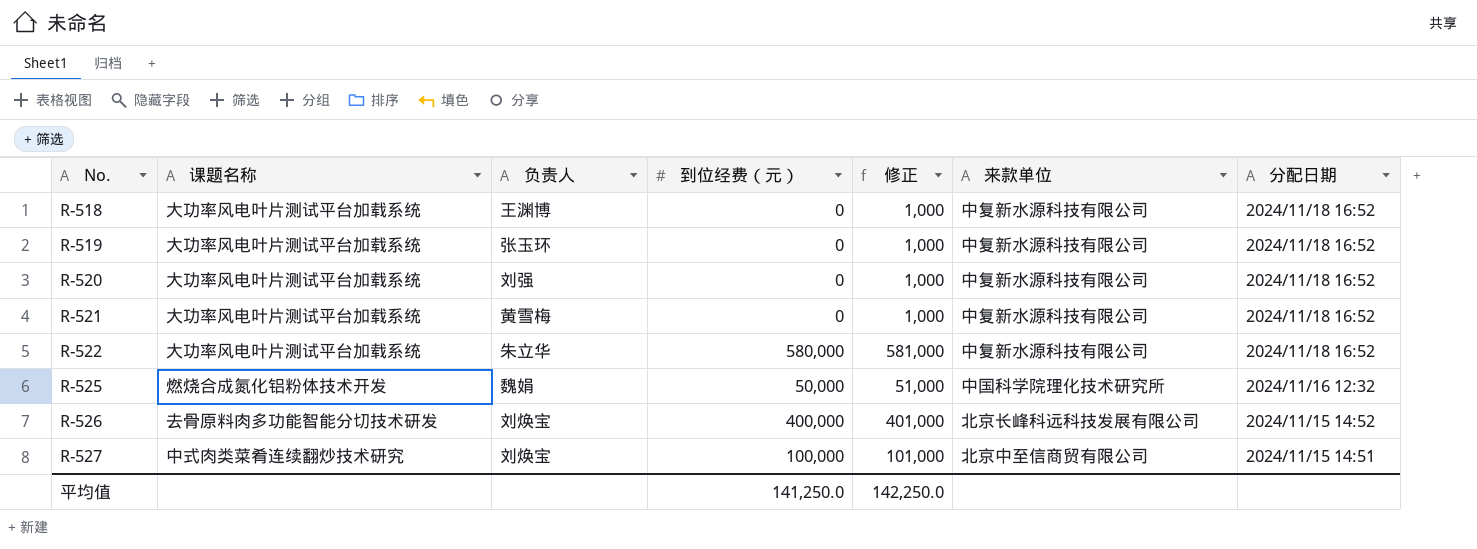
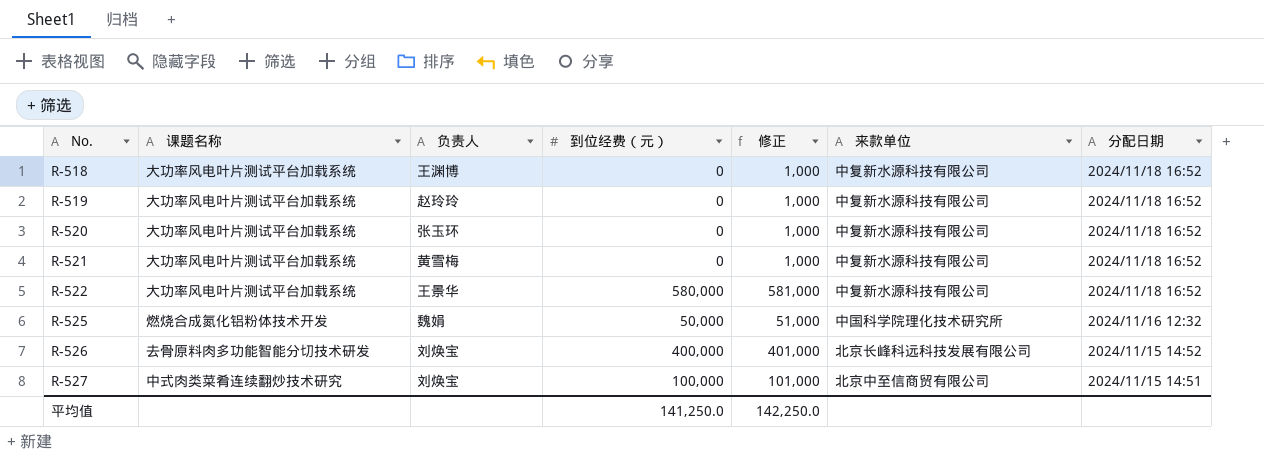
R-519 | 负责人: 张玉环 -> 赵玲玲
R-520 | 负责人: 刘强 -> 张玉环
R-522 | 负责人: 朱立华 -> 王景华

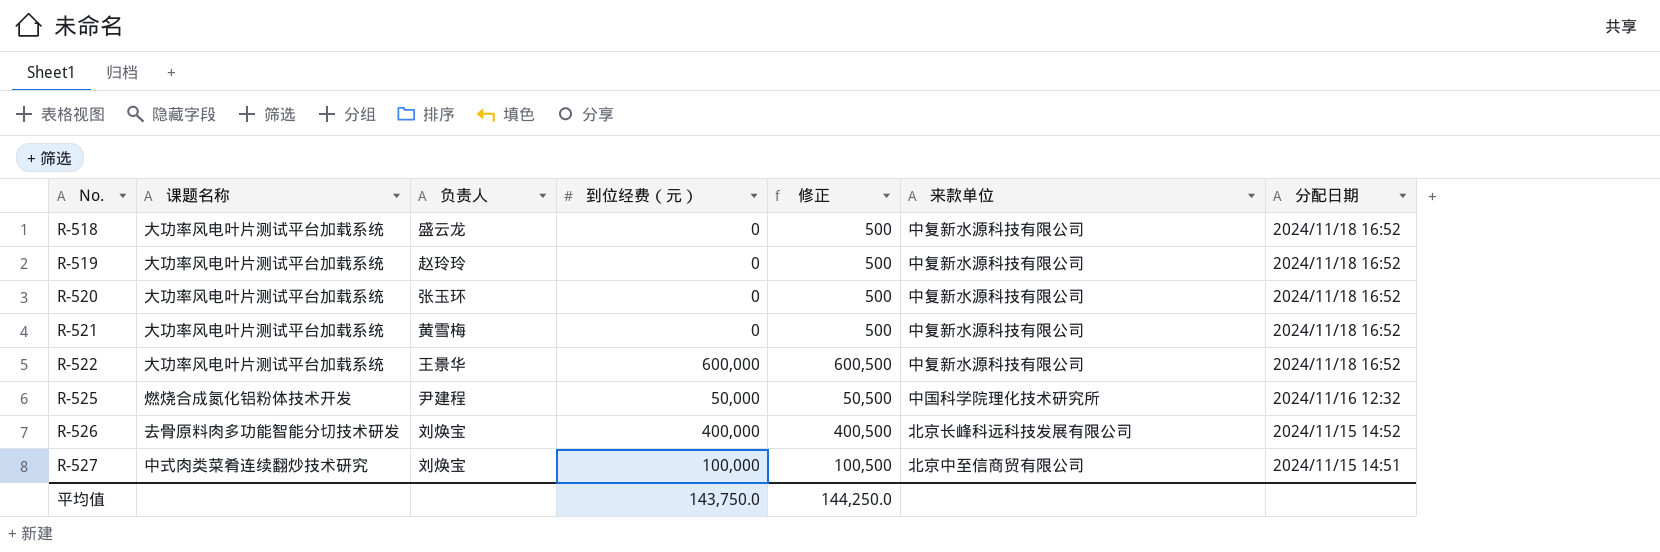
column 修正 | formula: [到位经费（元）] + 1000 -> [到位经费（元）] + 500
R-518 | 负责人: 王渊博 -> 盛云龙
R-522 | 到位经费（元）: 580,000 -> 600,000
R-525 | 负责人: 魏娟 -> 尹建程
平均值 | 到位经费（元）: 141,250.0 -> 143,750.0
平均值 | 修正: 142,250.0 -> 144,250.0

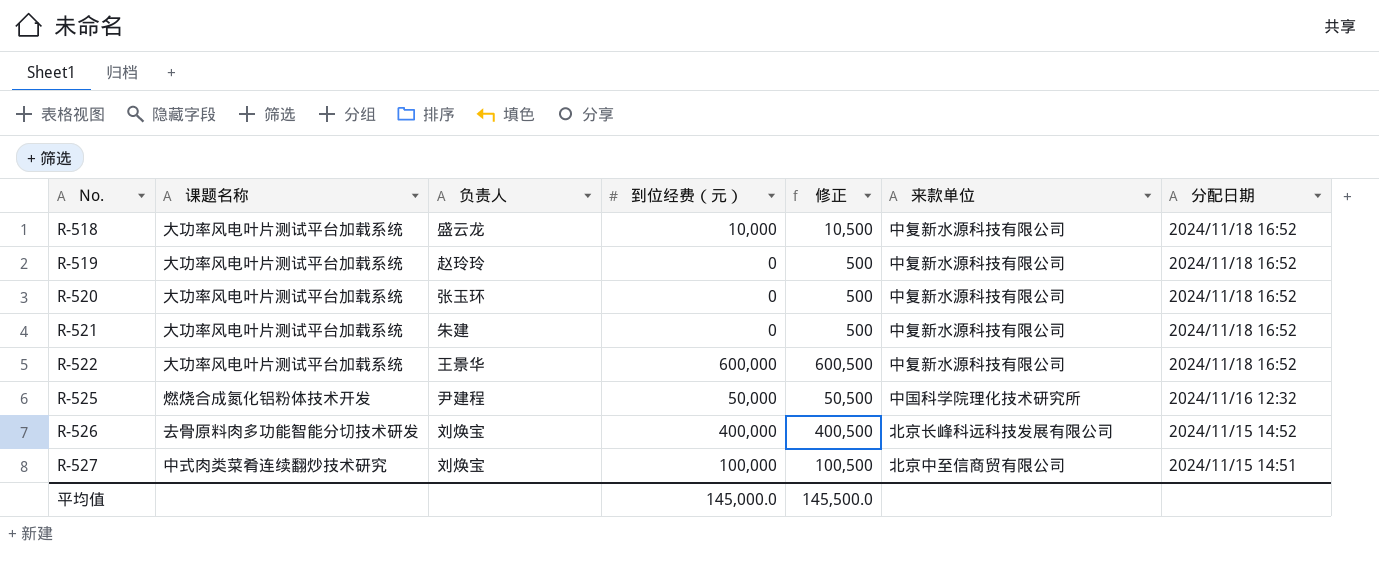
R-518 | 到位经费（元）: 0 -> 10,000
R-518 | 修正: 500 -> 10,500
R-521 | 负责人: 黄雪梅 -> 朱建
平均值 | 到位经费（元）: 143,750.0 -> 145,000.0
平均值 | 修正: 144,250.0 -> 145,500.0

